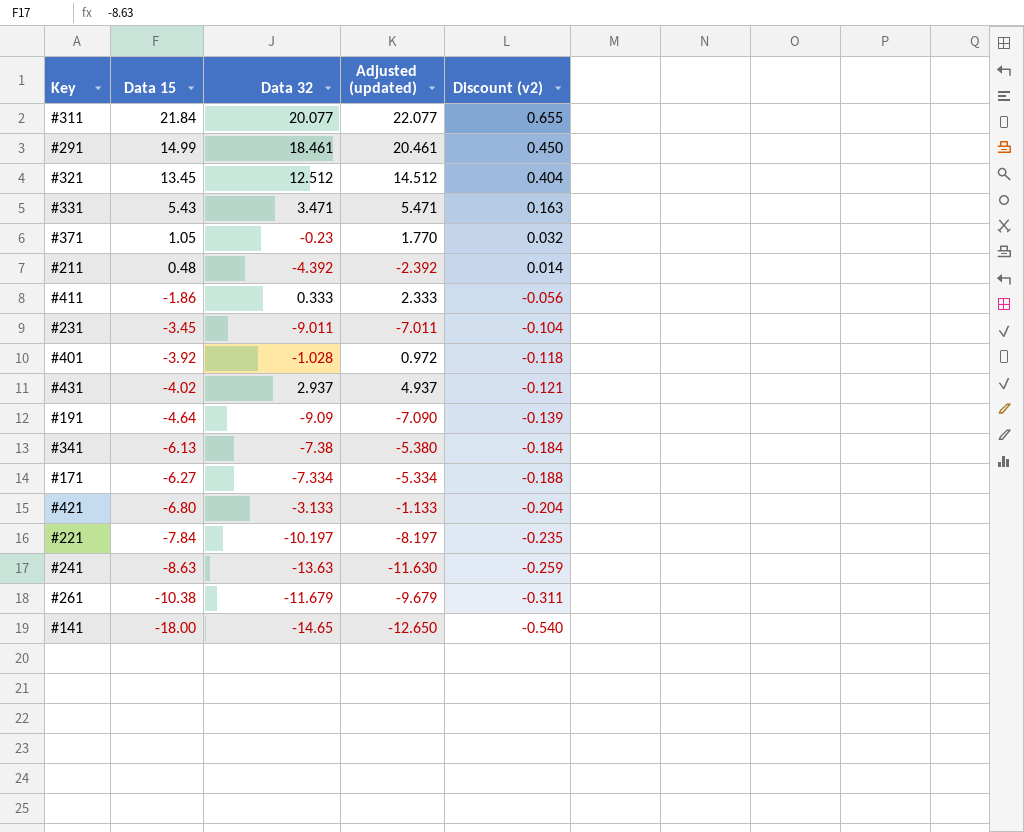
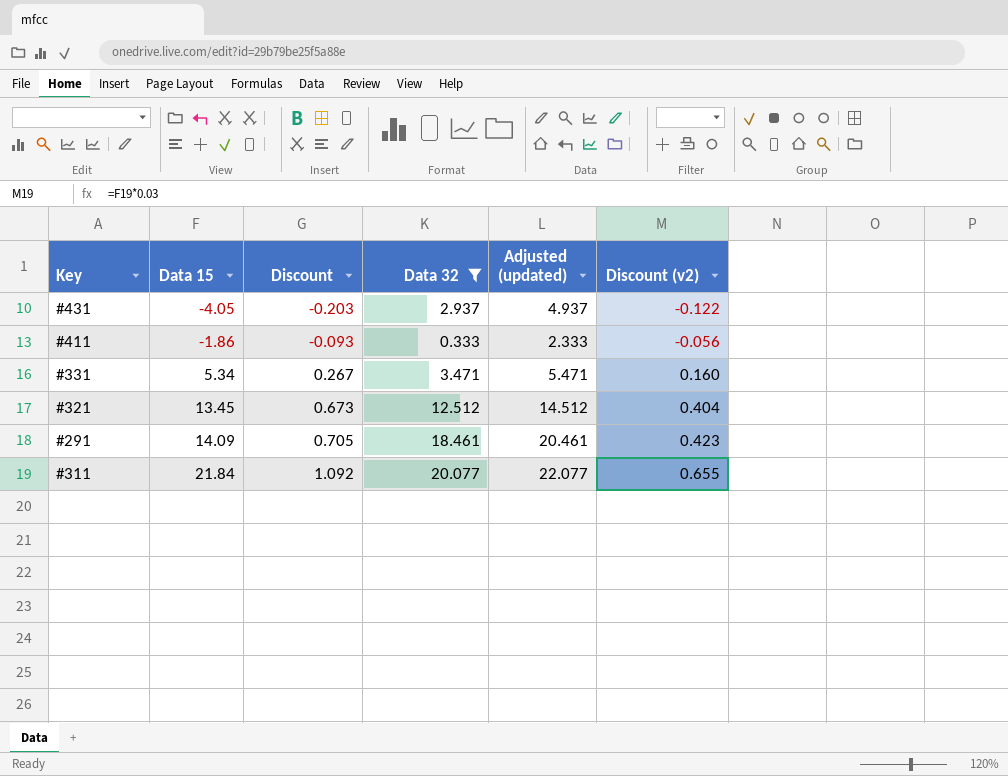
filter: none -> Data 32 >= 0.333
row order: Data 15 descending -> Data 15 ascending
column Discount | formula: none -> [Data 15] * 0.05
#431 | Data 15: -4.02 -> -4.05
#431 | Discount (v2): -0.121 -> -0.122
#331 | Data 15: 5.43 -> 5.34
#331 | Discount (v2): 0.163 -> 0.160
#291 | Data 15: 14.99 -> 14.09
#291 | Discount (v2): 0.450 -> 0.423

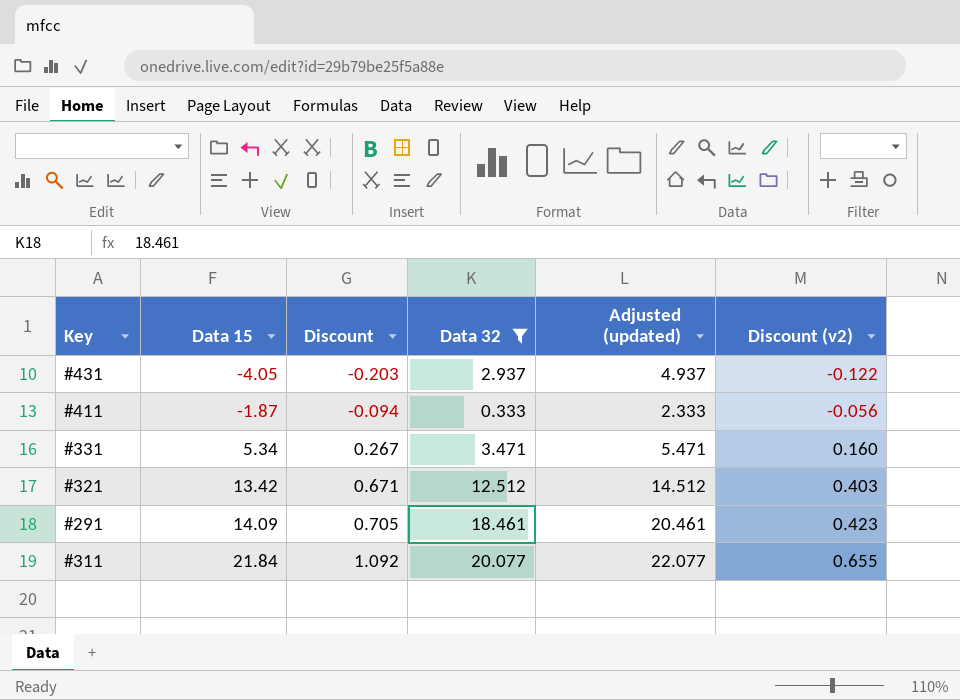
#411 | Data 15: -1.86 -> -1.87
#411 | Discount: -0.093 -> -0.094
#321 | Data 15: 13.45 -> 13.42
#321 | Discount: 0.673 -> 0.671
#321 | Discount (v2): 0.404 -> 0.403

